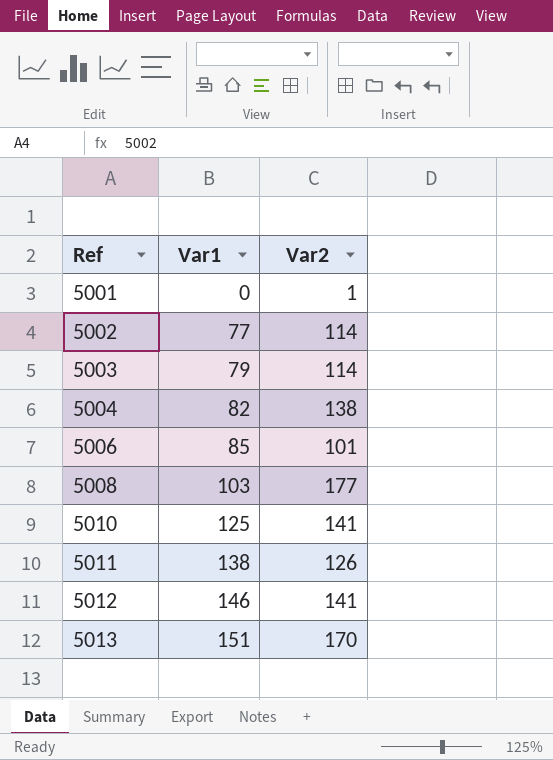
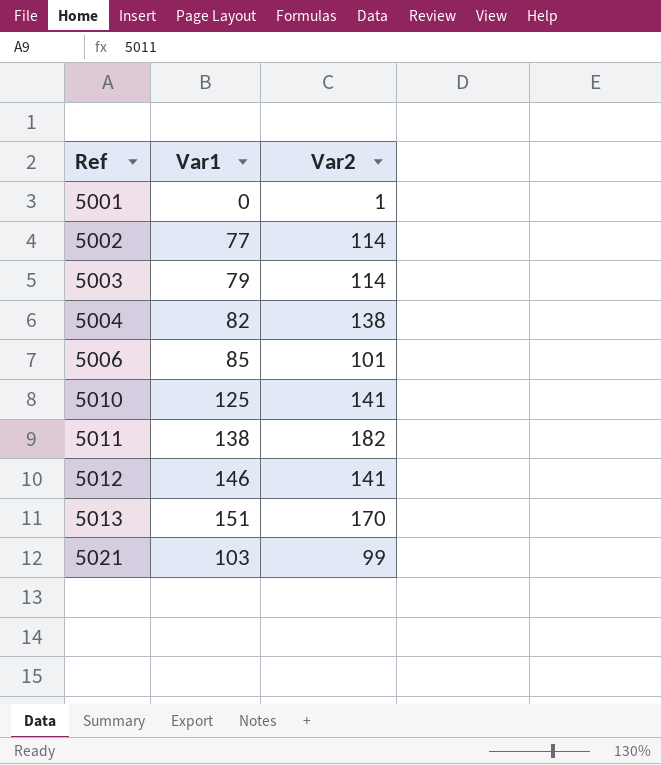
row 5008: 103 | 177 -> none
5011 | Var2: 126 -> 182
row 5021: none -> 103 | 99

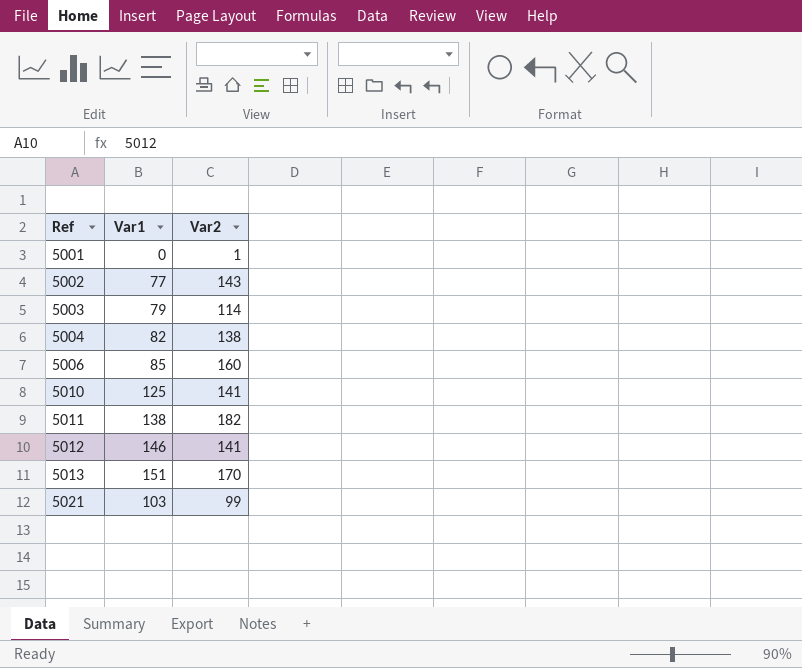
5002 | Var2: 114 -> 143
5006 | Var2: 101 -> 160

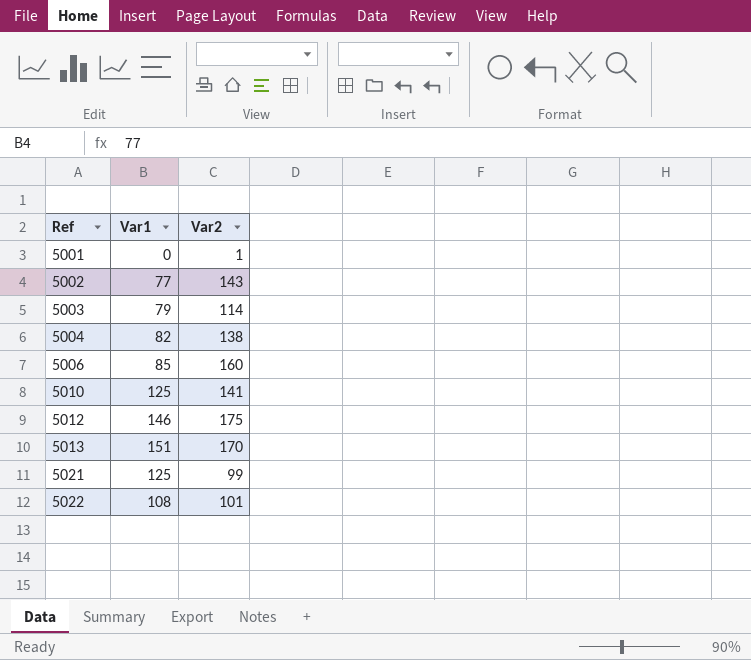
row 5011: 138 | 182 -> none
5012 | Var2: 141 -> 175
5021 | Var1: 103 -> 125
row 5022: none -> 108 | 101

